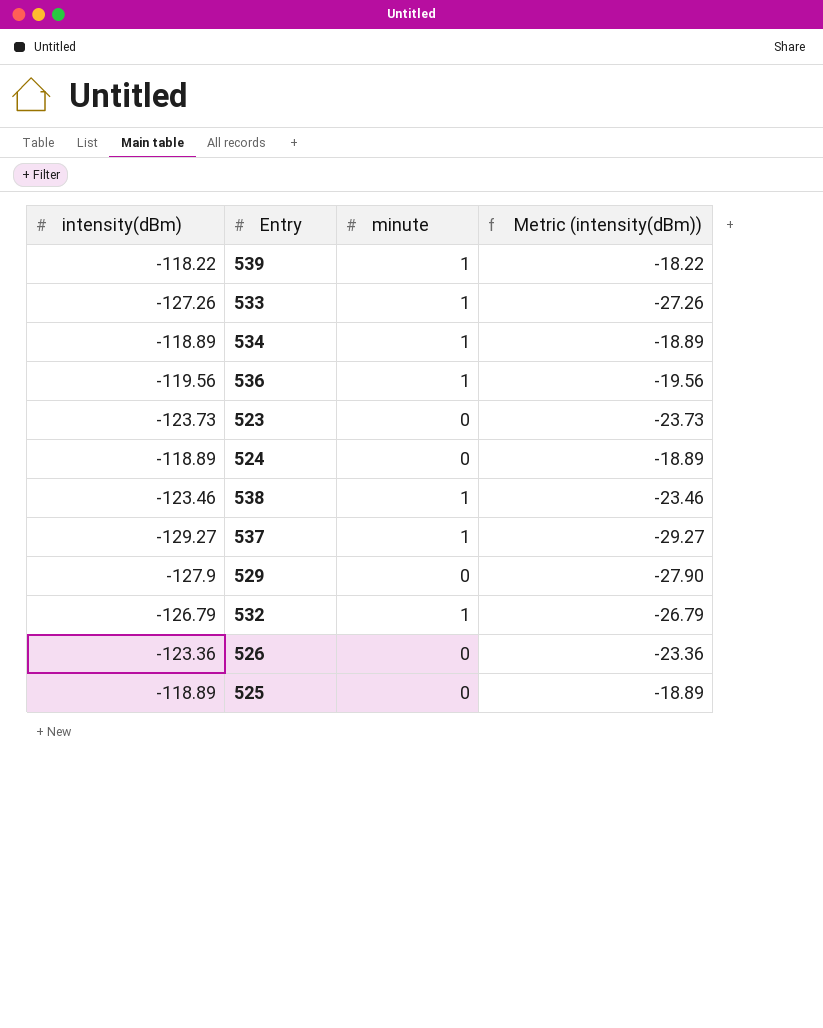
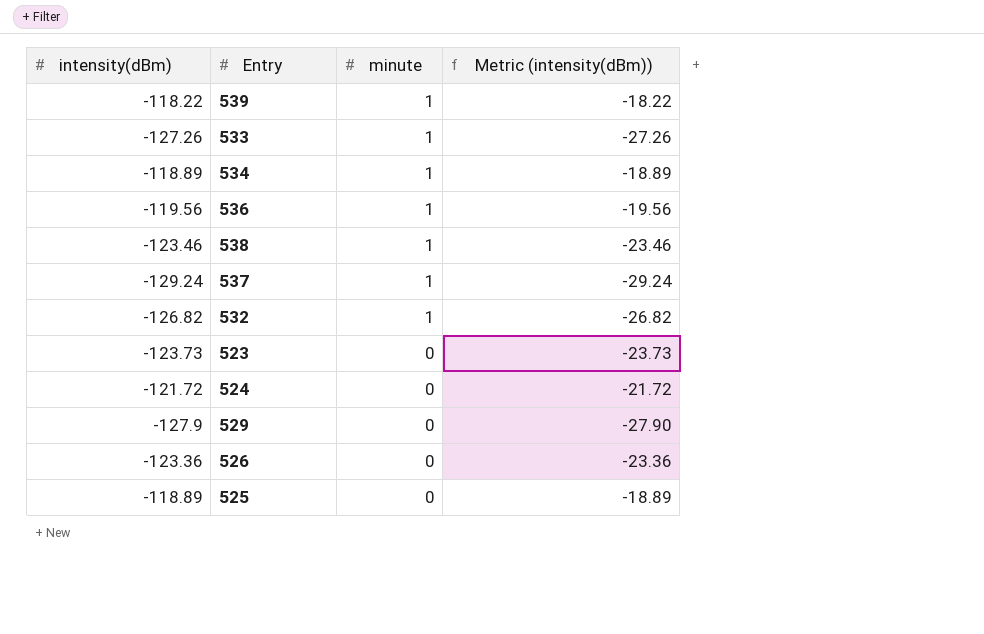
row order: none -> minute descending
537 | intensity(dBm): -129.27 -> -129.24
537 | Metric (intensity(dBm)): -29.27 -> -29.24
532 | intensity(dBm): -126.79 -> -126.82
532 | Metric (intensity(dBm)): -26.79 -> -26.82
524 | intensity(dBm): -118.89 -> -121.72
524 | Metric (intensity(dBm)): -18.89 -> -21.72

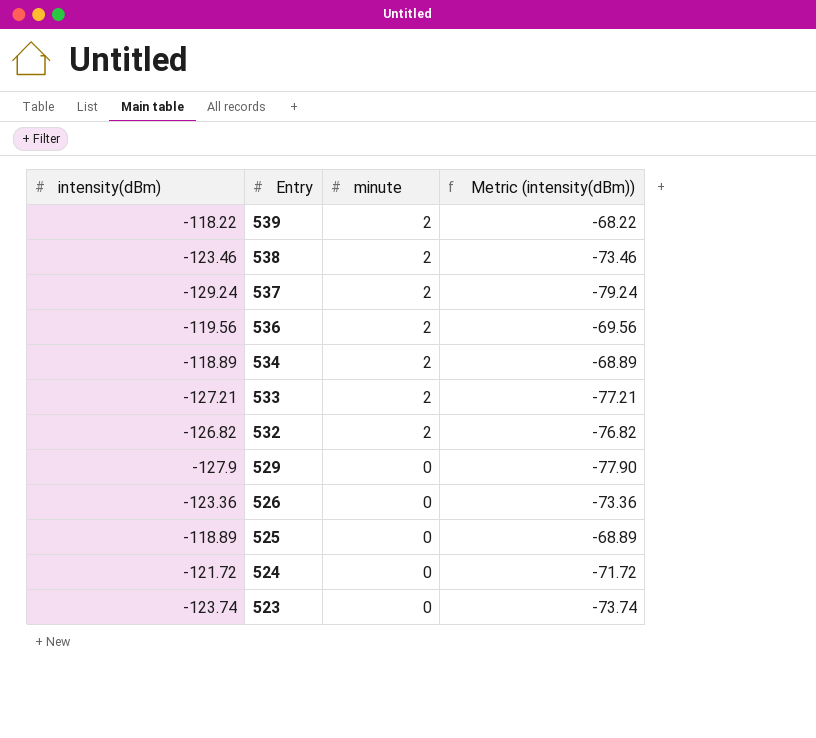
row order: minute descending -> Entry descending
column Metric (intensity(dBm)) | formula: [intensity(dBm)] + 100 -> [intensity(dBm)] + 50
539 | minute: 1 -> 2
538 | minute: 1 -> 2
537 | minute: 1 -> 2
536 | minute: 1 -> 2
534 | minute: 1 -> 2
533 | intensity(dBm): -127.26 -> -127.21
533 | minute: 1 -> 2
532 | minute: 1 -> 2
523 | intensity(dBm): -123.73 -> -123.74

